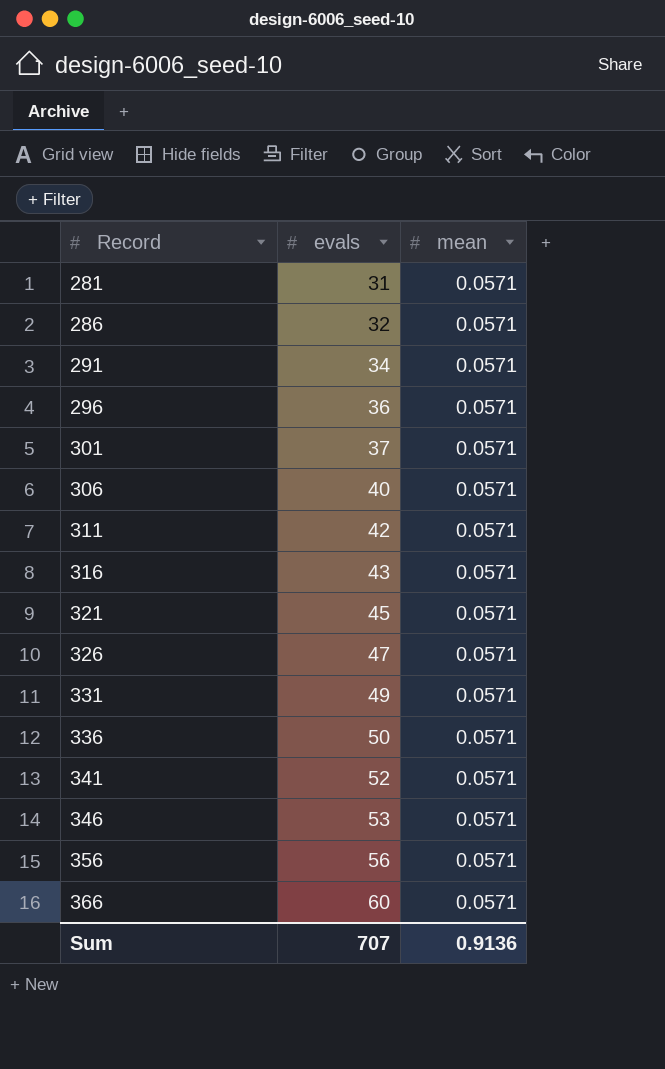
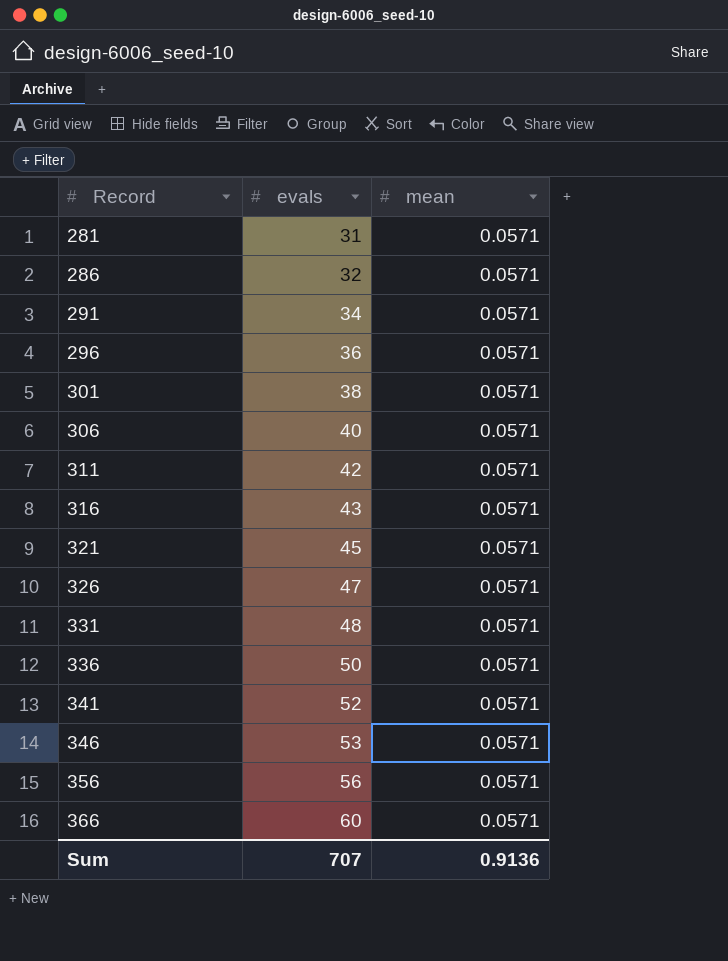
301 | evals: 37 -> 38
331 | evals: 49 -> 48

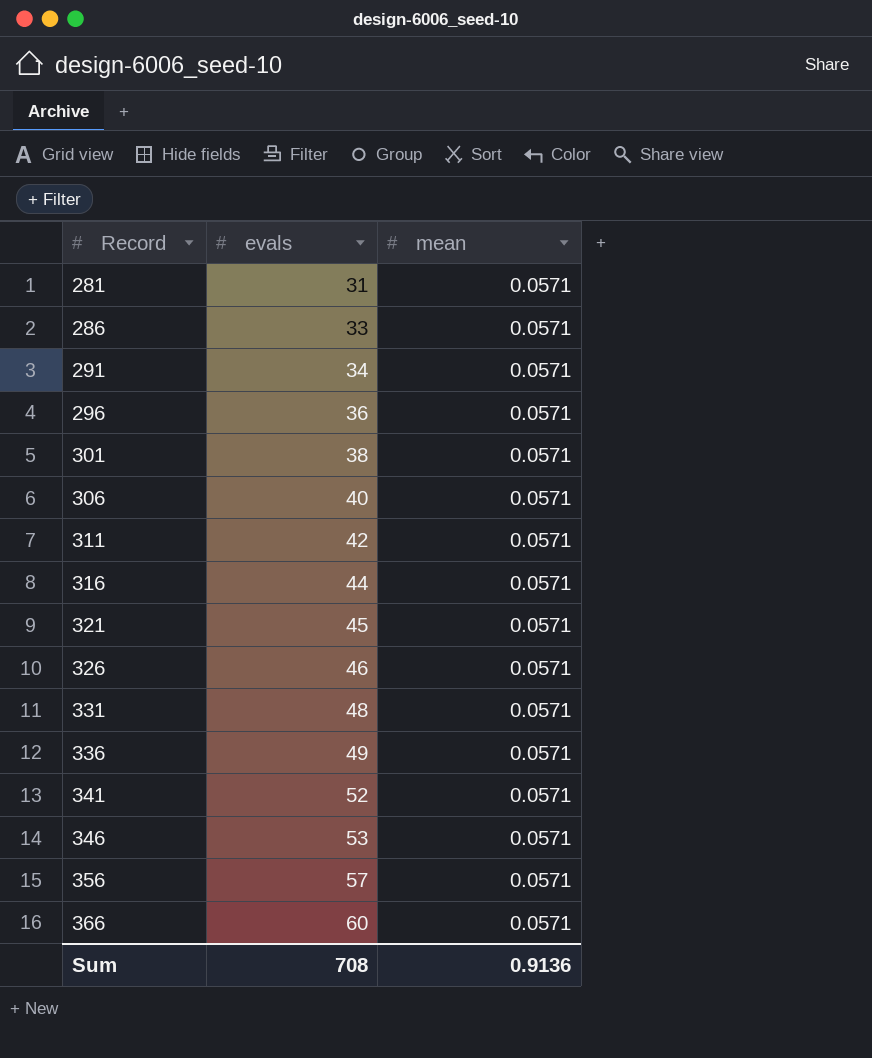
286 | evals: 32 -> 33
316 | evals: 43 -> 44
326 | evals: 47 -> 46
336 | evals: 50 -> 49
356 | evals: 56 -> 57
Sum | evals: 707 -> 708

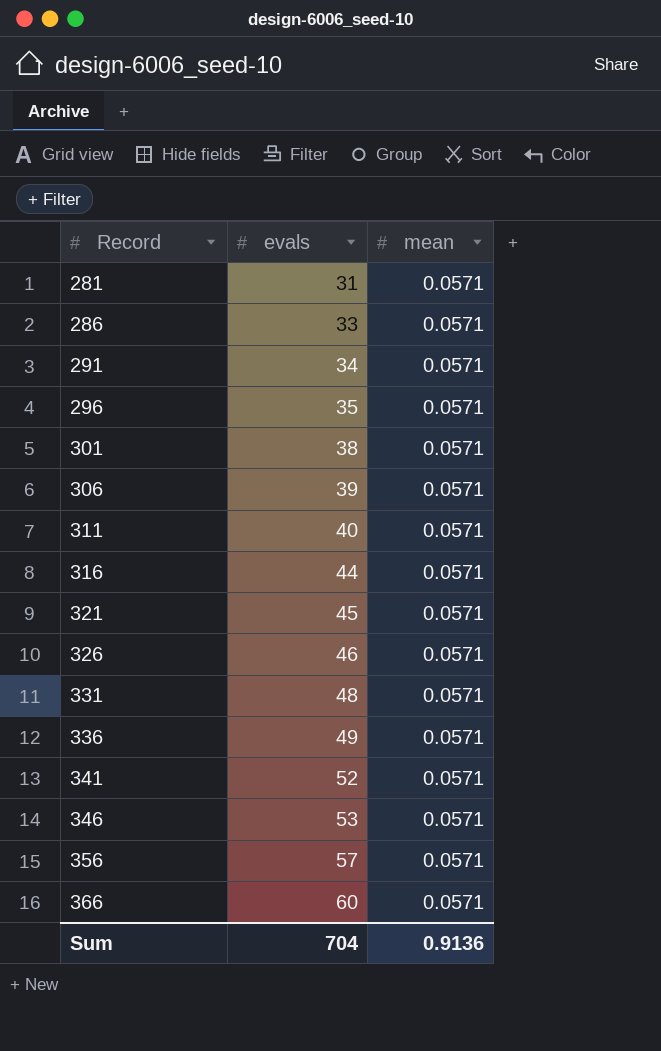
296 | evals: 36 -> 35
306 | evals: 40 -> 39
311 | evals: 42 -> 40
Sum | evals: 708 -> 704

